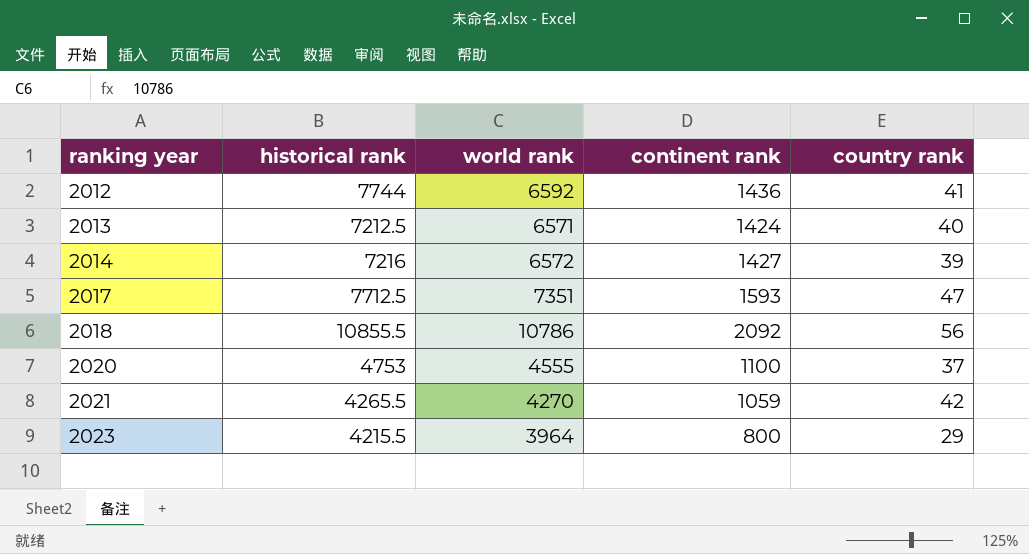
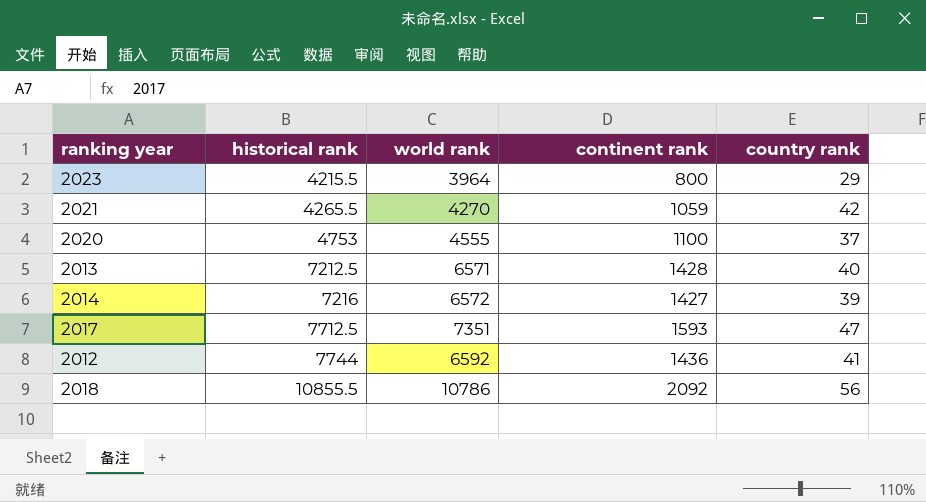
row order: ranking year ascending -> historical rank ascending
2013 | continent rank: 1424 -> 1428

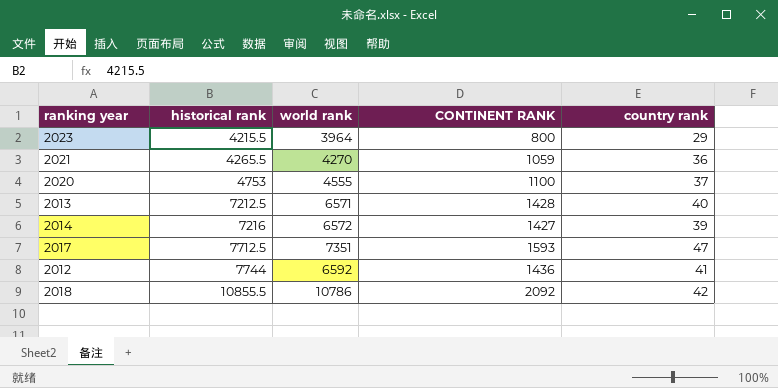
column name: continent rank -> CONTINENT RANK
2021 | country rank: 42 -> 36
2018 | country rank: 56 -> 42

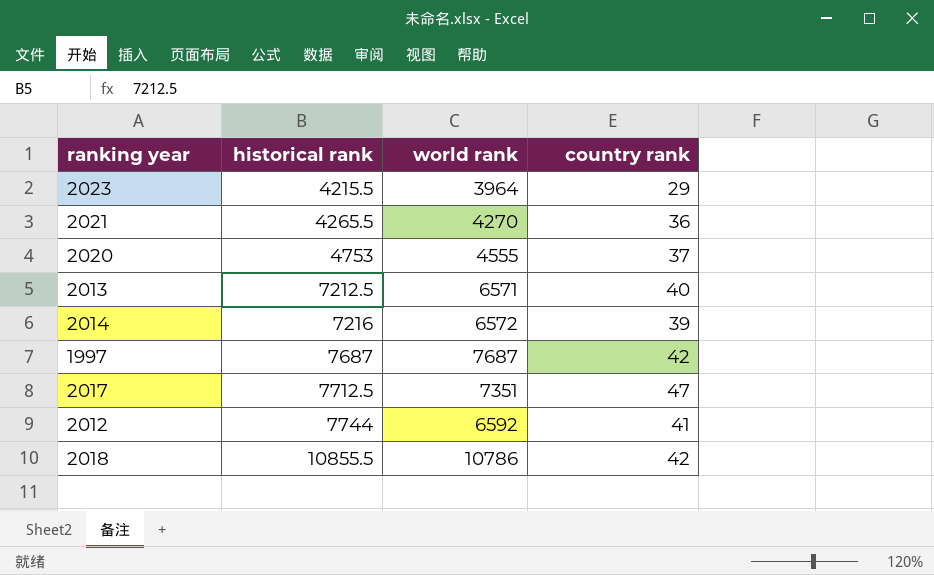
column CONTINENT RANK | position: 4 -> none
row 1997: none -> 7687 | 7687 | 42

